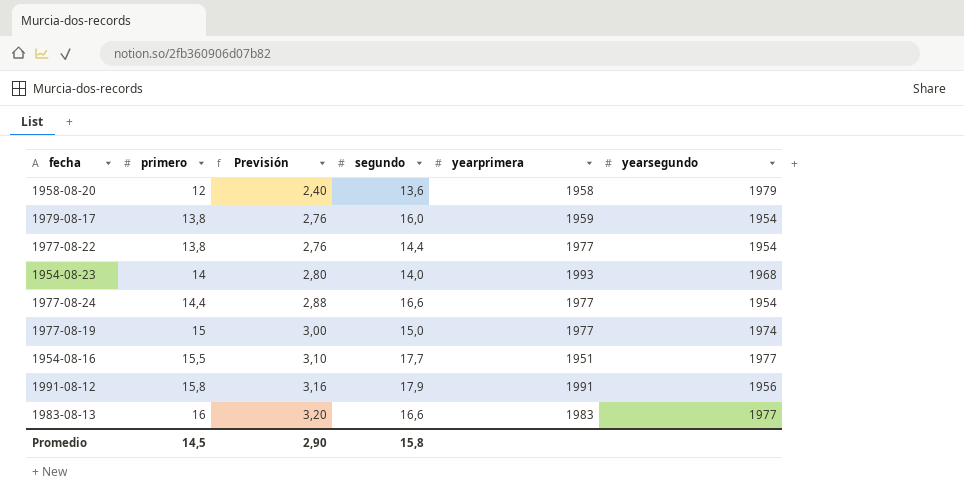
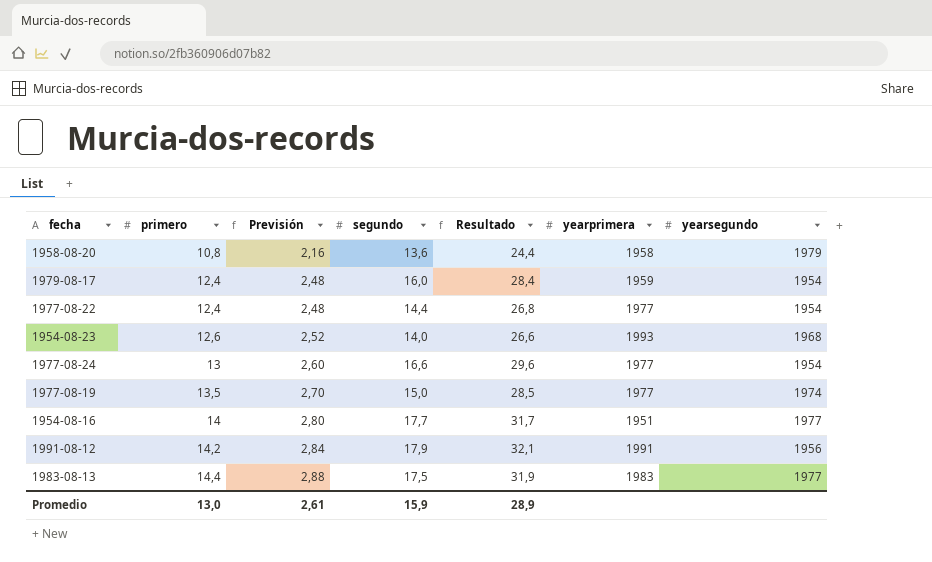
column Resultado | formula: none -> [primero] + [segundo]
1958-08-20 | primero: 12 -> 10,8
1958-08-20 | Previsión: 2,40 -> 2,16
1979-08-17 | primero: 13,8 -> 12,4
1979-08-17 | Previsión: 2,76 -> 2,48
1977-08-22 | primero: 13,8 -> 12,4
1977-08-22 | Previsión: 2,76 -> 2,48
1954-08-23 | primero: 14 -> 12,6
1954-08-23 | Previsión: 2,80 -> 2,52
1977-08-24 | primero: 14,4 -> 13
1977-08-24 | Previsión: 2,88 -> 2,60
1977-08-19 | primero: 15 -> 13,5
1977-08-19 | Previsión: 3,00 -> 2,70
1954-08-16 | primero: 15,5 -> 14
1954-08-16 | Previsión: 3,10 -> 2,80
1991-08-12 | primero: 15,8 -> 14,2
1991-08-12 | Previsión: 3,16 -> 2,84
1983-08-13 | primero: 16 -> 14,4
1983-08-13 | Previsión: 3,20 -> 2,88
1983-08-13 | segundo: 16,6 -> 17,5
Promedio | primero: 14,5 -> 13,0
Promedio | Previsión: 2,90 -> 2,61
Promedio | segundo: 15,8 -> 15,9

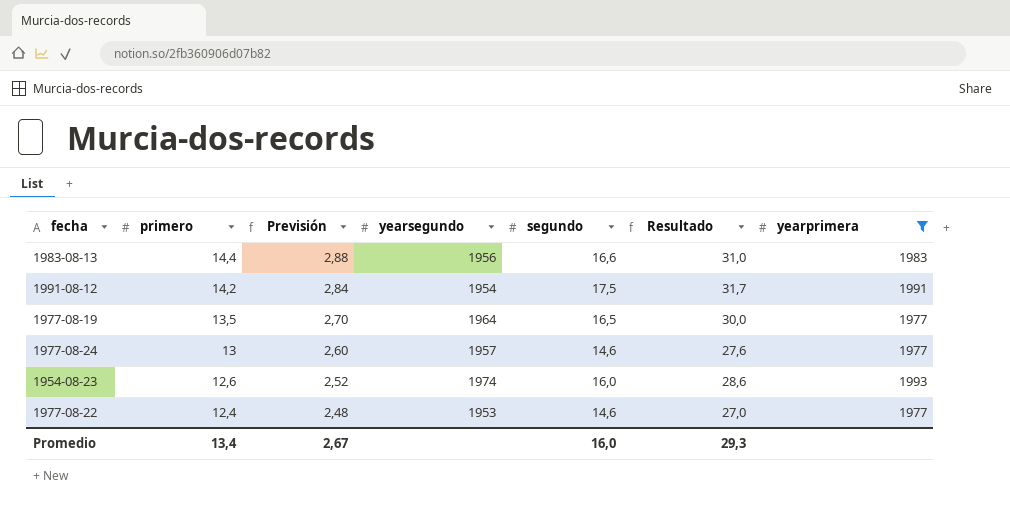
filter: none -> yearprimera >= 1977
row order: primero ascending -> primero descending
column yearsegundo | position: 7 -> 4
1983-08-13 | yearsegundo: 1977 -> 1956
1983-08-13 | segundo: 17,5 -> 16,6
1983-08-13 | Resultado: 31,9 -> 31,0
1991-08-12 | yearsegundo: 1956 -> 1954
1991-08-12 | segundo: 17,9 -> 17,5
1991-08-12 | Resultado: 32,1 -> 31,7
1977-08-19 | yearsegundo: 1974 -> 1964
1977-08-19 | segundo: 15,0 -> 16,5
1977-08-19 | Resultado: 28,5 -> 30,0
1977-08-24 | yearsegundo: 1954 -> 1957
1977-08-24 | segundo: 16,6 -> 14,6
1977-08-24 | Resultado: 29,6 -> 27,6
1954-08-23 | yearsegundo: 1968 -> 1974
1954-08-23 | segundo: 14,0 -> 16,0
1954-08-23 | Resultado: 26,6 -> 28,6
1977-08-22 | yearsegundo: 1954 -> 1953
1977-08-22 | segundo: 14,4 -> 14,6
1977-08-22 | Resultado: 26,8 -> 27,0
Promedio | primero: 13,0 -> 13,4
Promedio | Previsión: 2,61 -> 2,67
Promedio | segundo: 15,9 -> 16,0
Promedio | Resultado: 28,9 -> 29,3

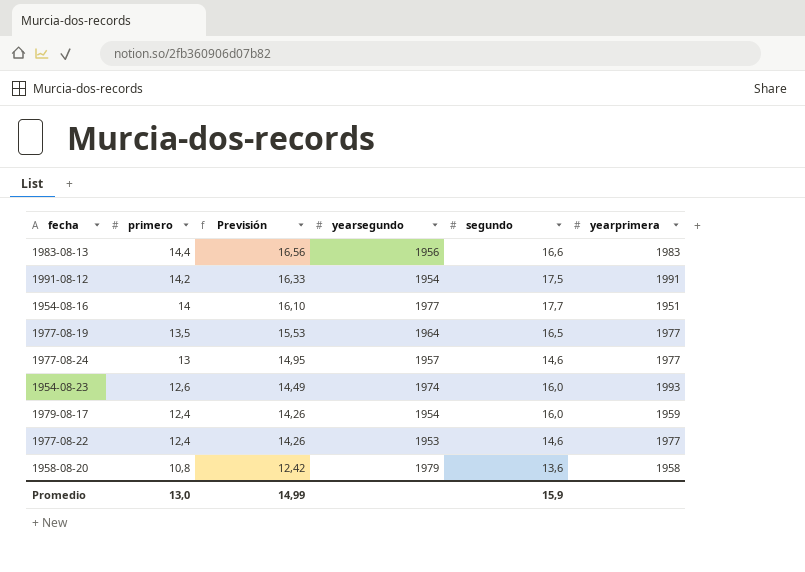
filter: yearprimera >= 1977 -> none
column Resultado | formula: [primero] + [segundo] -> none
column Previsión | formula: [primero] * 0,2 -> [primero] * 1,15
Promedio | primero: 13,4 -> 13,0
Promedio | Previsión: 2,67 -> 14,99
Promedio | segundo: 16,0 -> 15,9

